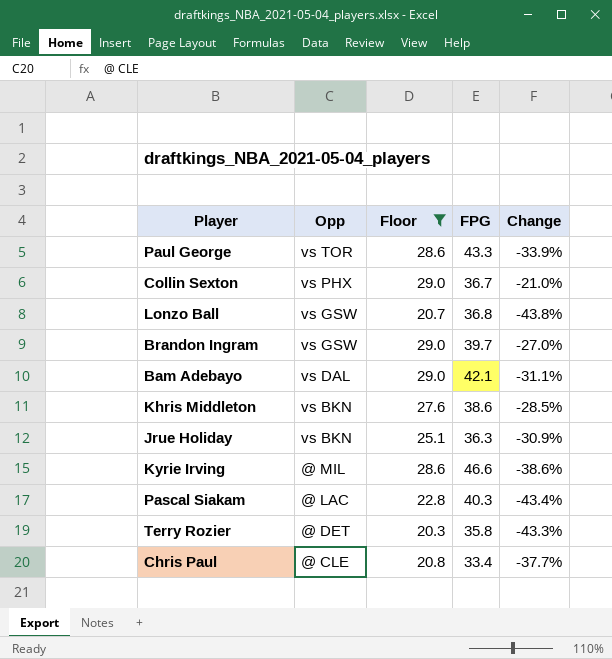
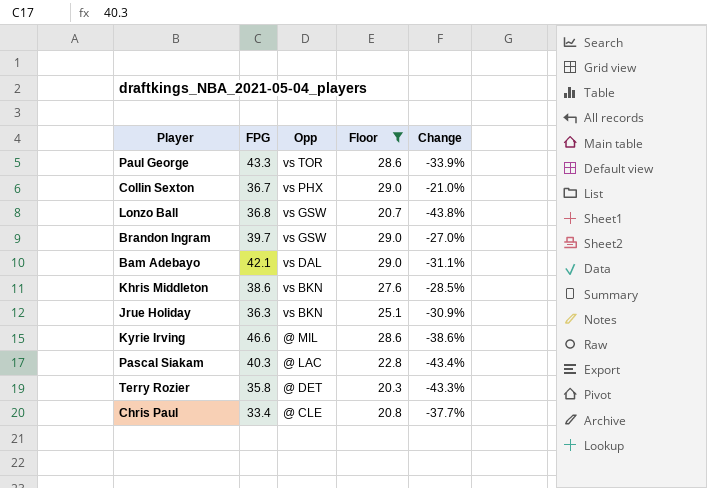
column FPG | position: 4 -> 2

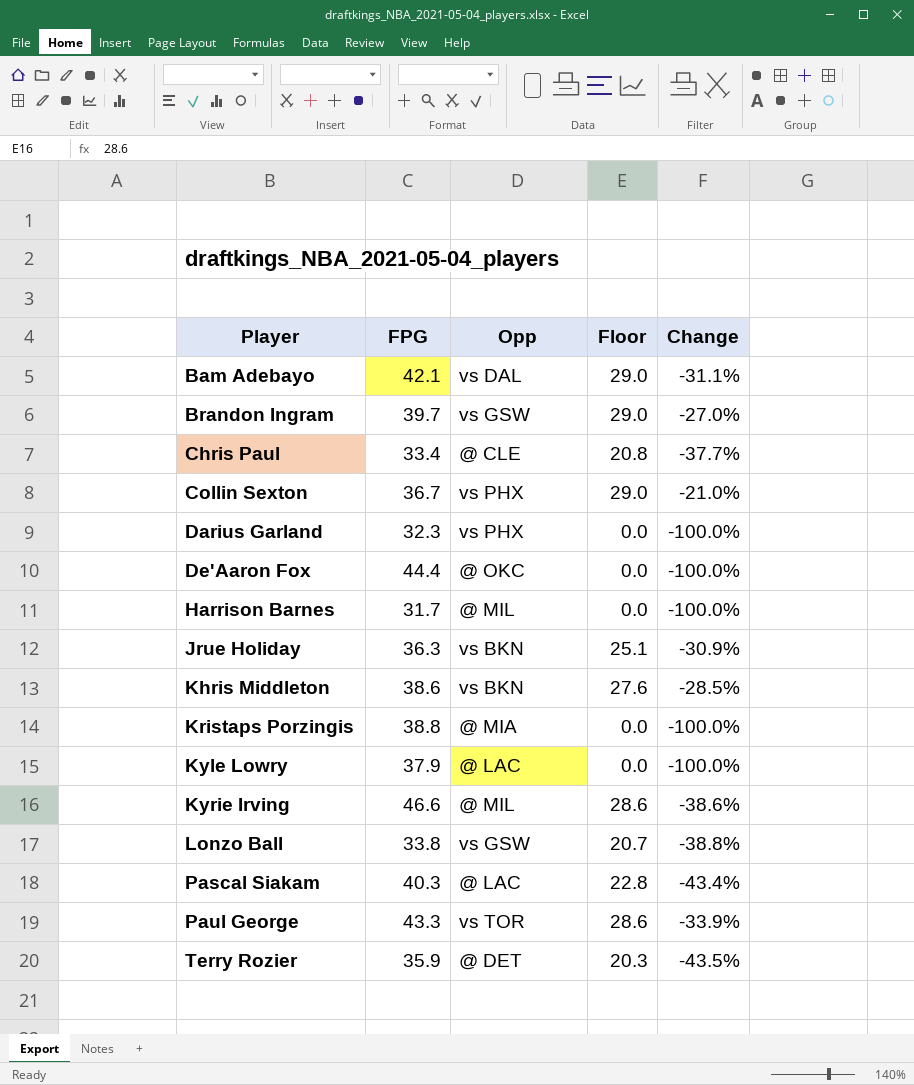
filter: Floor != 0.0 -> none
row order: Opp descending -> Player ascending
Lonzo Ball | FPG: 36.8 -> 33.8
Lonzo Ball | Change: -43.8% -> -38.8%
Terry Rozier | FPG: 35.8 -> 35.9
Terry Rozier | Change: -43.3% -> -43.5%

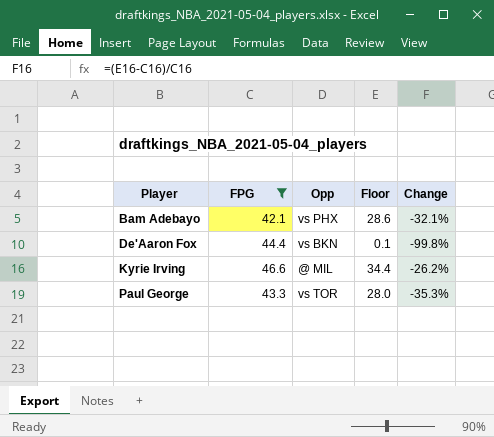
filter: none -> FPG >= 42.1
Bam Adebayo | Opp: vs DAL -> vs PHX
Bam Adebayo | Floor: 29.0 -> 28.6
Bam Adebayo | Change: -31.1% -> -32.1%
De'Aaron Fox | Opp: @ OKC -> vs BKN
De'Aaron Fox | Floor: 0.0 -> 0.1
De'Aaron Fox | Change: -100.0% -> -99.8%
Kyrie Irving | Floor: 28.6 -> 34.4
Kyrie Irving | Change: -38.6% -> -26.2%
Paul George | Floor: 28.6 -> 28.0
Paul George | Change: -33.9% -> -35.3%

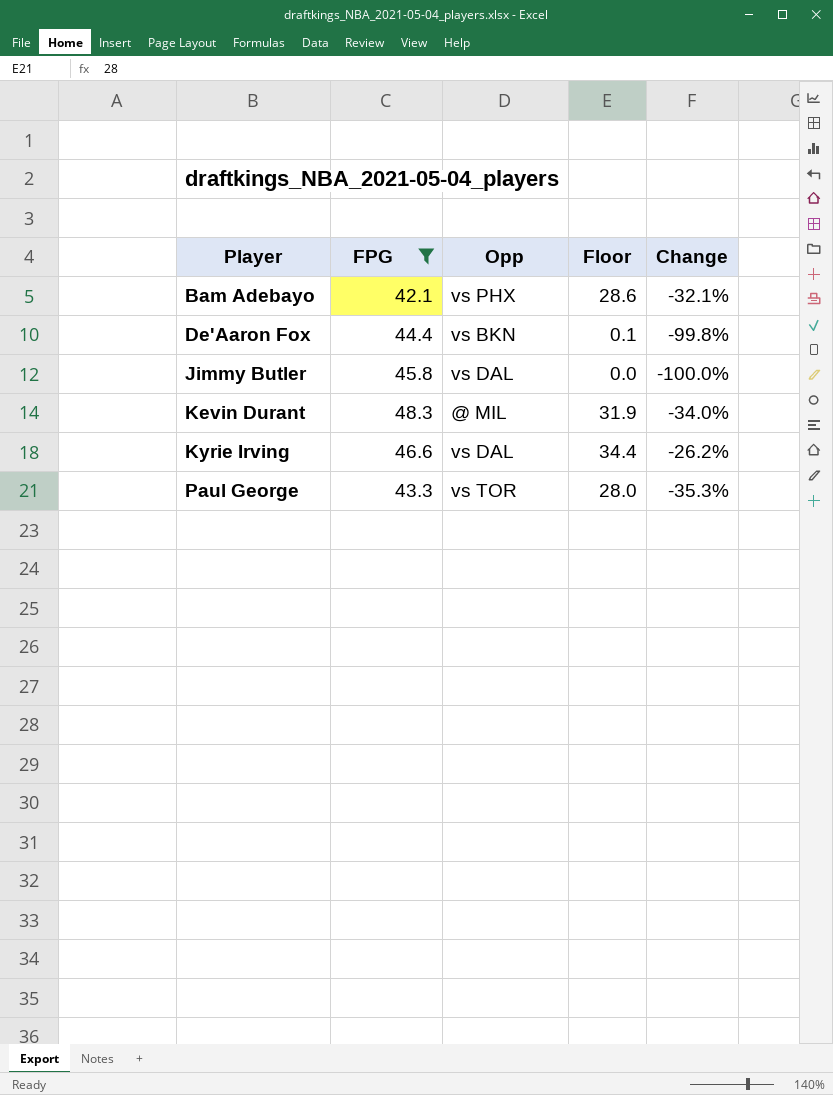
row Jimmy Butler: none -> 45.8 | vs DAL | 0.0 | -100.0%
row Kevin Durant: none -> 48.3 | @ MIL | 31.9 | -34.0%
Kyrie Irving | Opp: @ MIL -> vs DAL

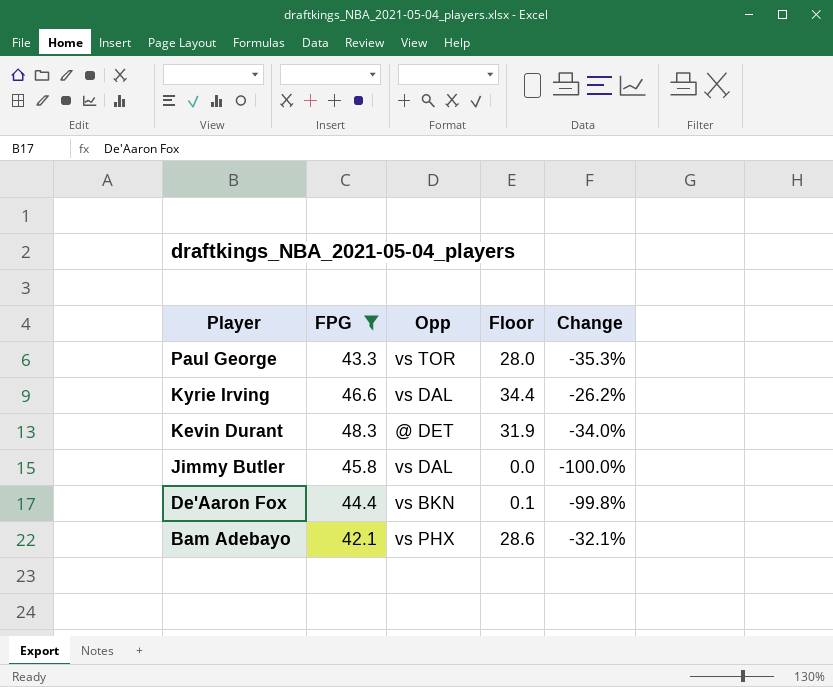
row order: Player ascending -> Player descending
Kevin Durant | Opp: @ MIL -> @ DET

